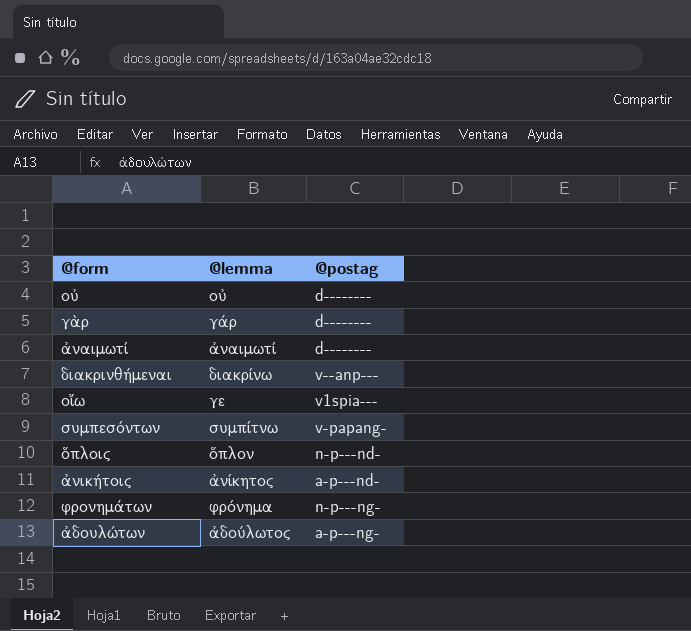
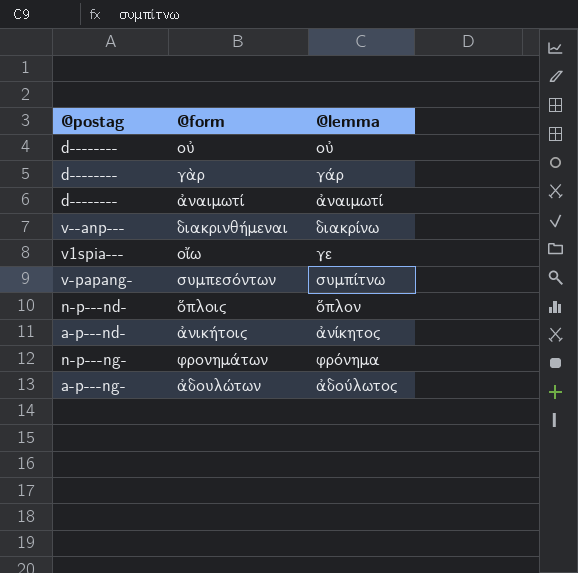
column @postag | position: 3 -> 1

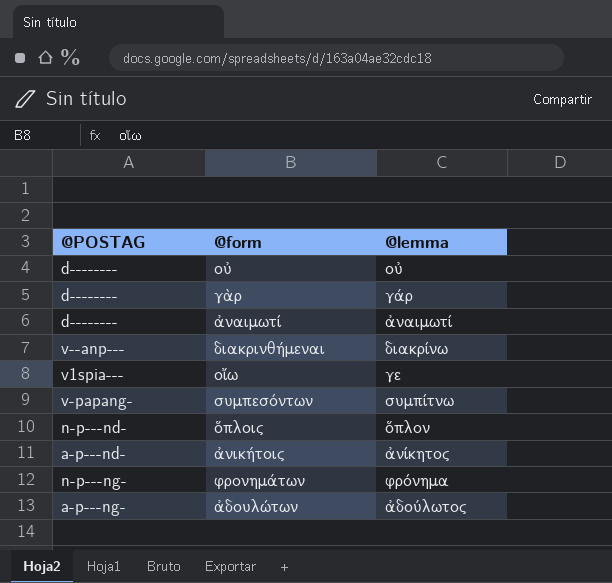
column name: @postag -> @POSTAG

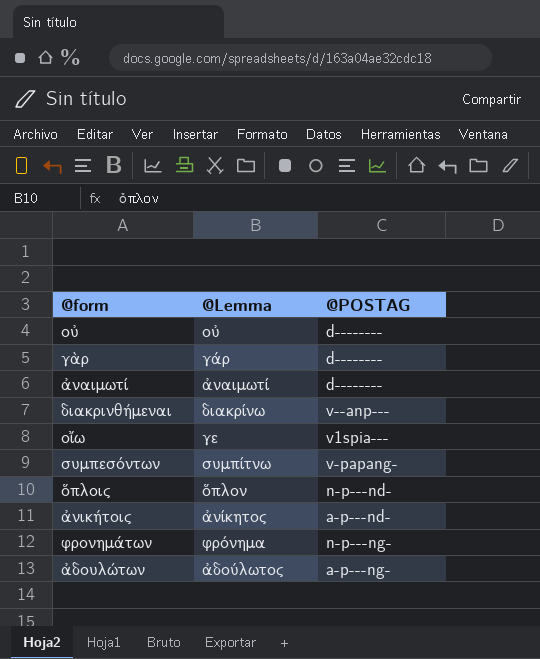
column name: @lemma -> @Lemma
column @POSTAG | position: 1 -> 3

